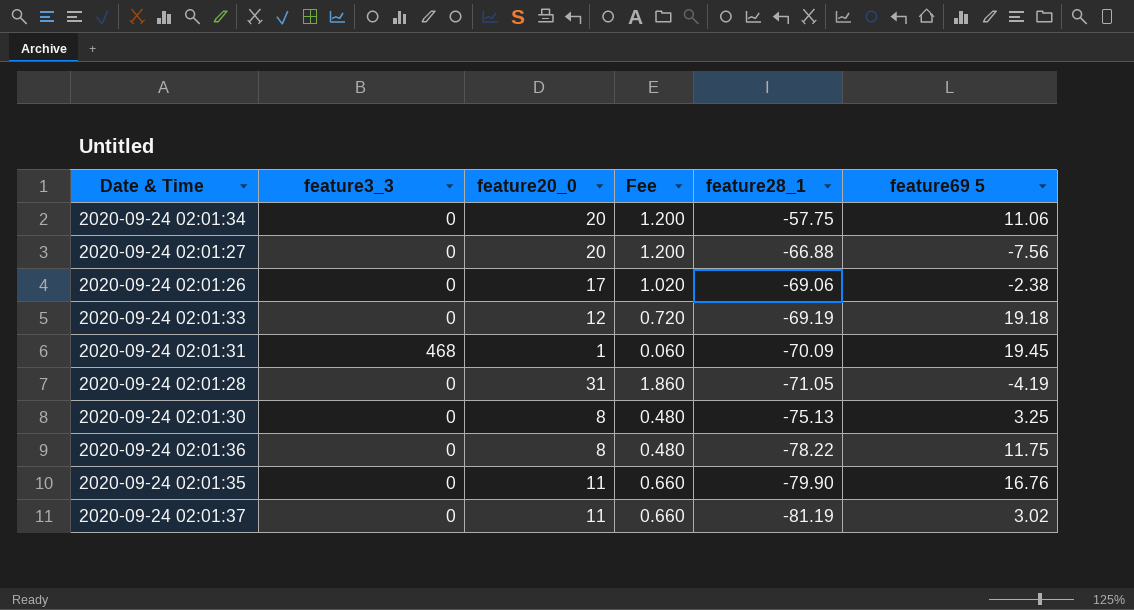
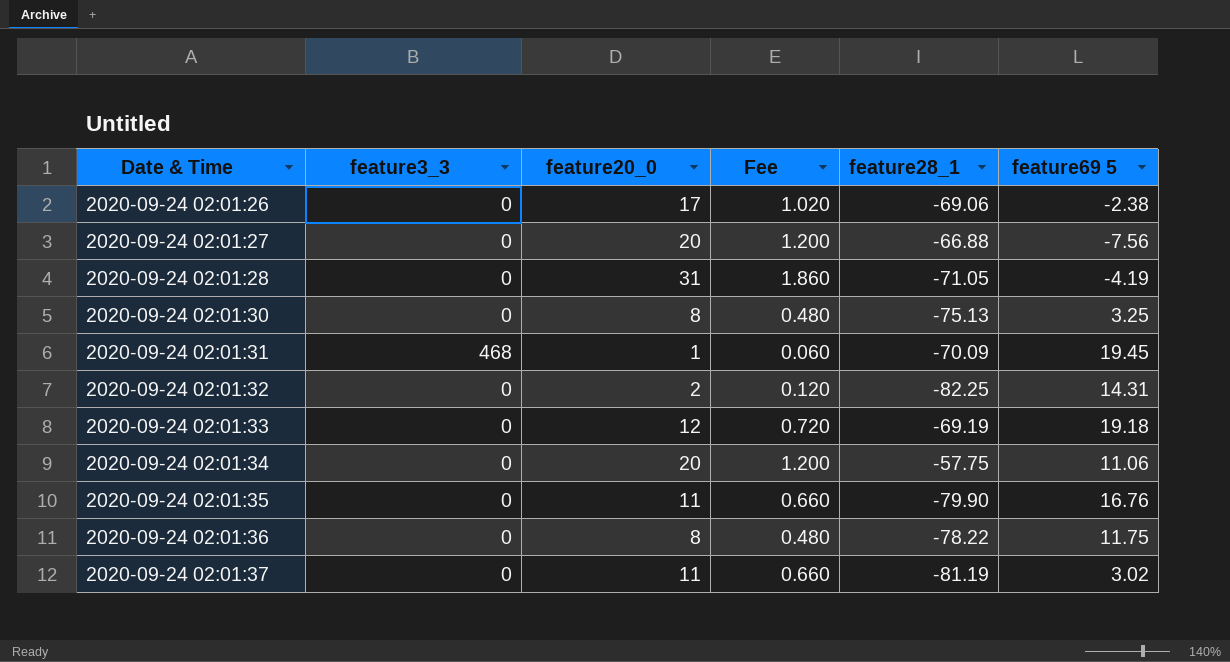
row order: feature28_1 descending -> Date & Time ascending
row 2020-09-24 02:01:32: none -> 0 | 2 | 0.120 | -82.25 | 14.31

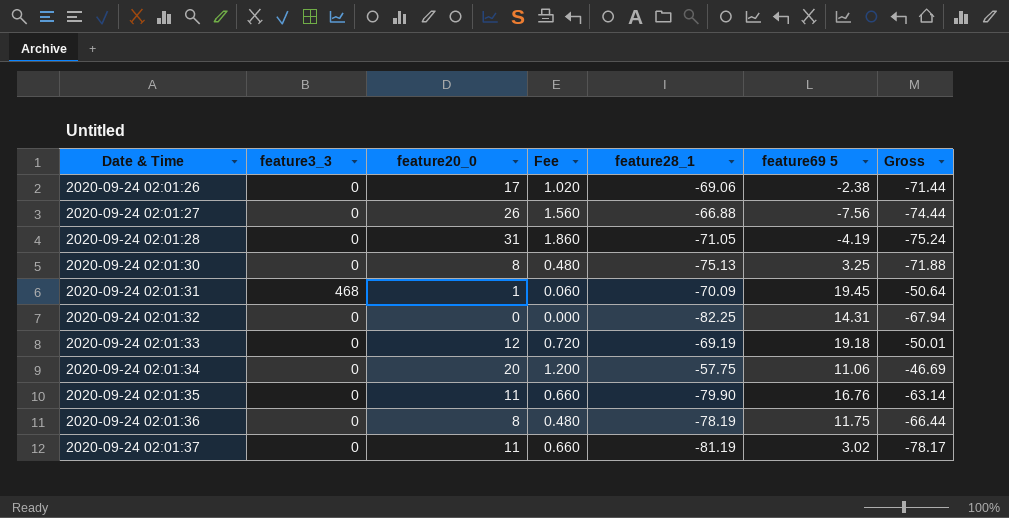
column Gross | formula: none -> [feature28_1] + [feature69 5]
2020-09-24 02:01:27 | feature20_0: 20 -> 26
2020-09-24 02:01:27 | Fee: 1.200 -> 1.560
2020-09-24 02:01:32 | feature20_0: 2 -> 0
2020-09-24 02:01:32 | Fee: 0.120 -> 0.000
2020-09-24 02:01:36 | feature28_1: -78.22 -> -78.19

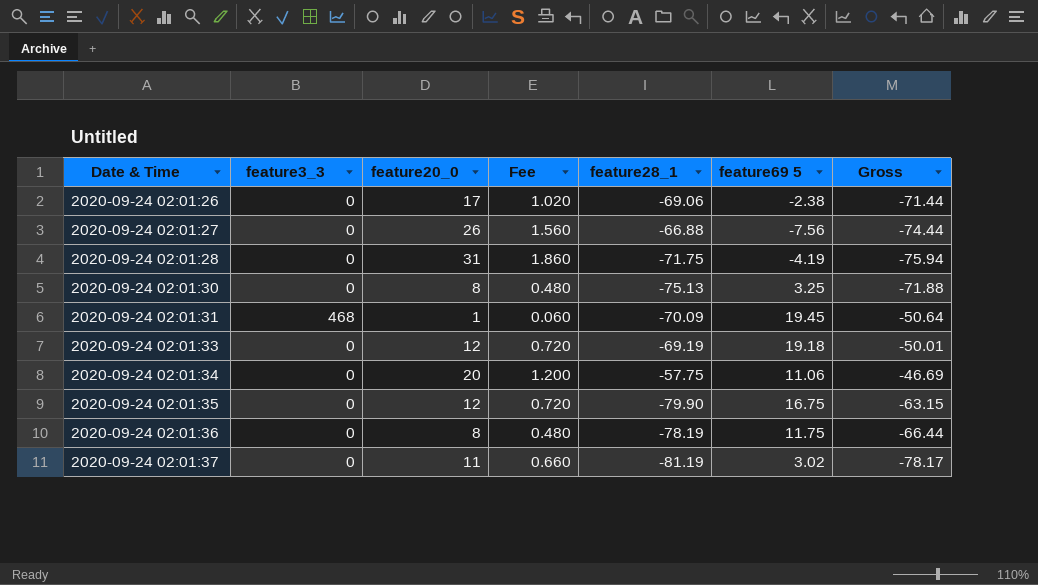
row 2020-09-24 02:01:32: 0 | 0 | 0.000 | -82.25 | 14.31 | -67.94 -> none
2020-09-24 02:01:28 | feature28_1: -71.05 -> -71.75
2020-09-24 02:01:28 | Gross: -75.24 -> -75.94
2020-09-24 02:01:35 | feature20_0: 11 -> 12
2020-09-24 02:01:35 | Fee: 0.660 -> 0.720
2020-09-24 02:01:35 | feature69 5: 16.76 -> 16.75
2020-09-24 02:01:35 | Gross: -63.14 -> -63.15

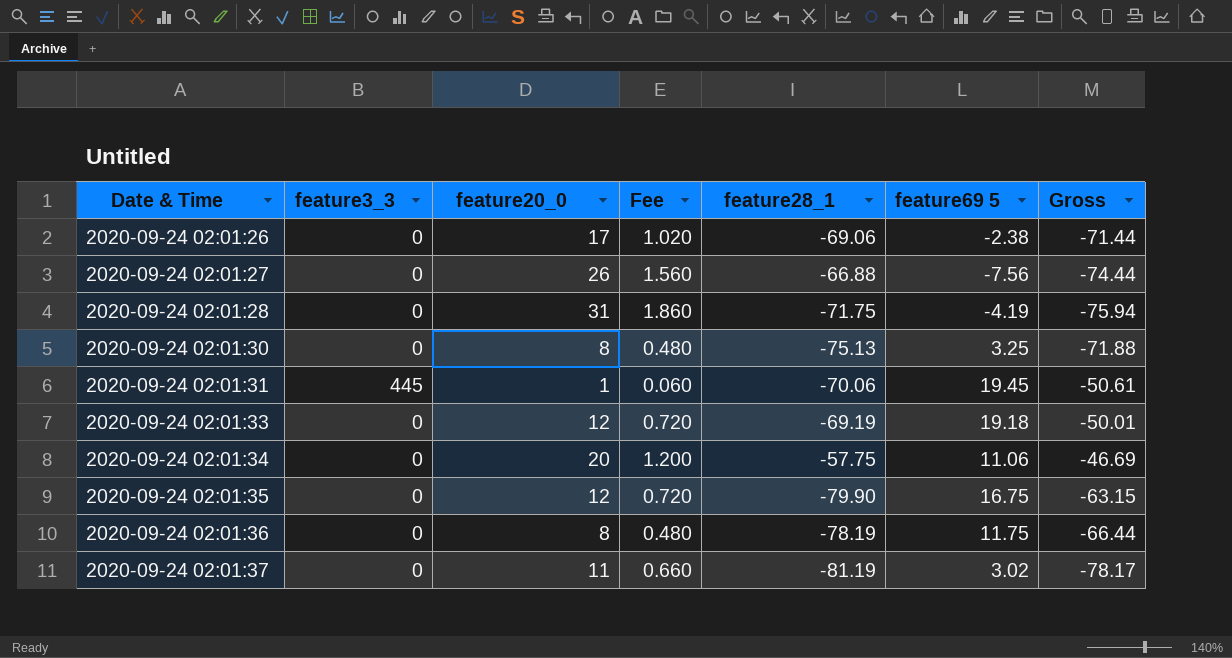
2020-09-24 02:01:31 | feature3_3: 468 -> 445
2020-09-24 02:01:31 | feature28_1: -70.09 -> -70.06
2020-09-24 02:01:31 | Gross: -50.64 -> -50.61

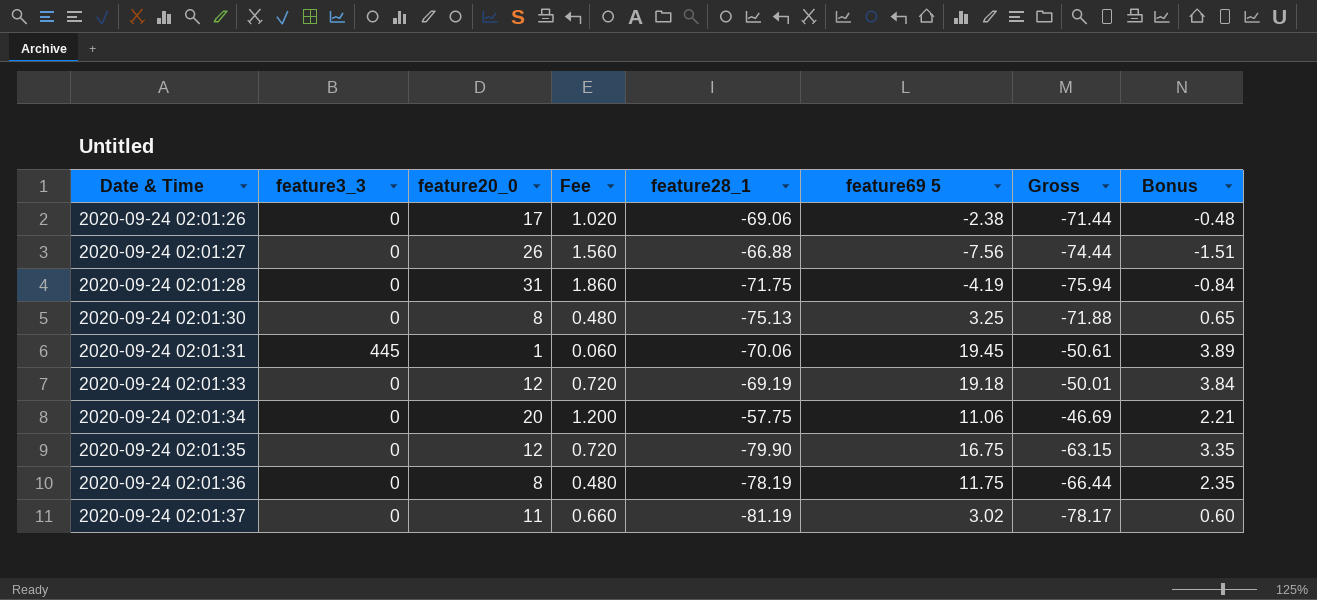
column Bonus | formula: none -> [feature69 5] * 0.2

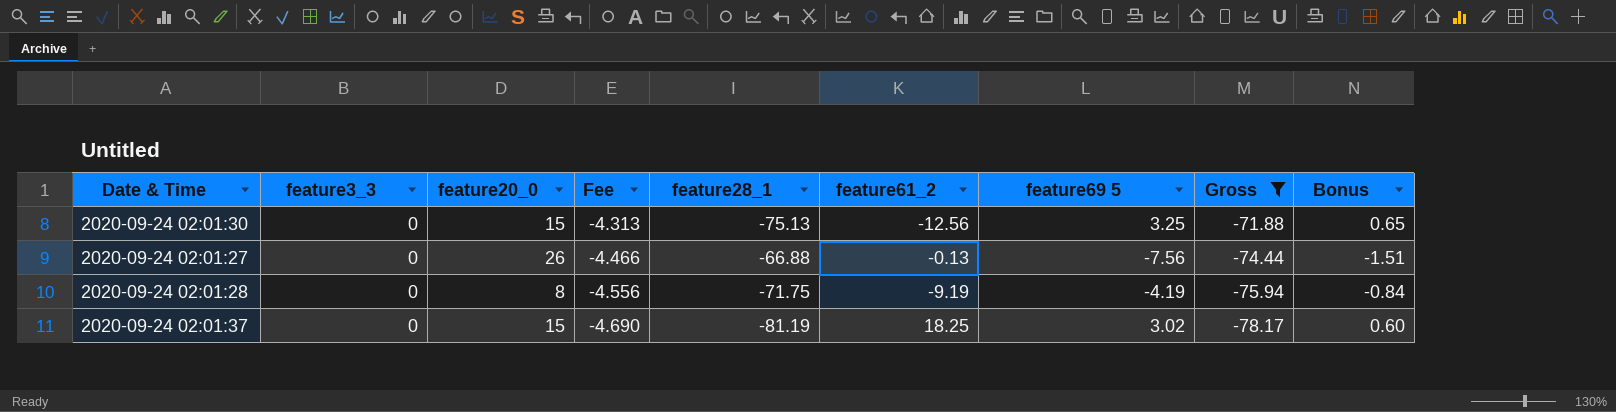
filter: none -> Gross <= -71.88
row order: Date & Time ascending -> Fee descending
column Fee | formula: [feature20_0] * 0.06 -> [Gross] * 0.06
column feature61_2 | position: none -> 6
2020-09-24 02:01:30 | feature20_0: 8 -> 15
2020-09-24 02:01:28 | feature20_0: 31 -> 8
2020-09-24 02:01:37 | feature20_0: 11 -> 15

